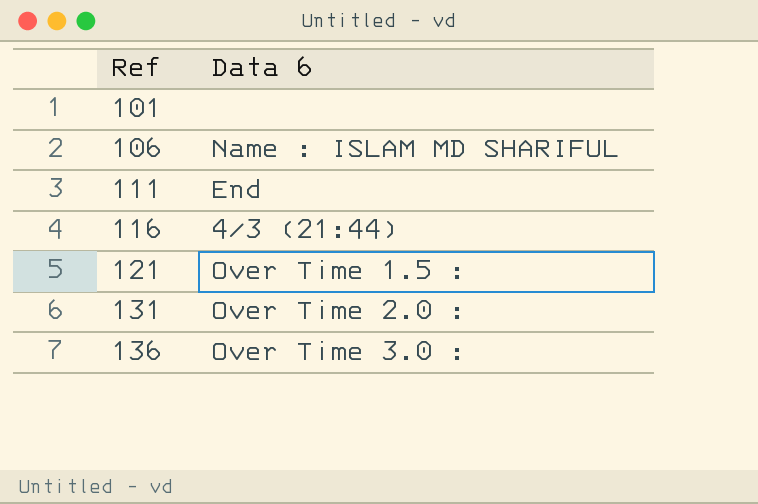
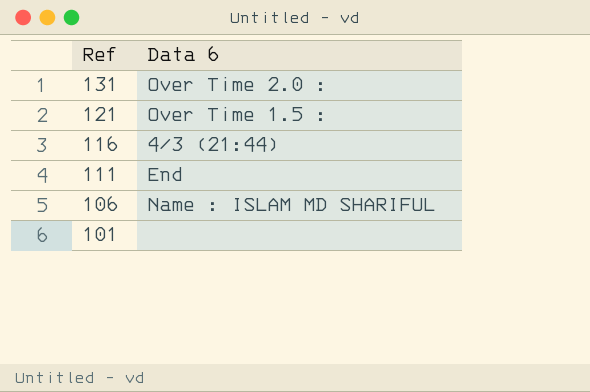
row order: Ref ascending -> Ref descending
row 136: Over Time 3.0 : -> none

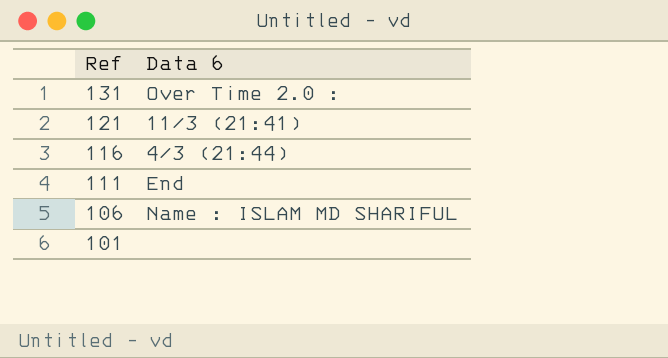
121 | Data 6: Over Time 1.5 : -> 11/3 (21:41)

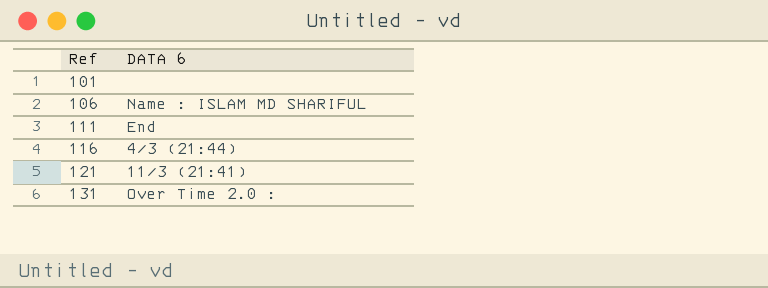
row order: Ref descending -> Ref ascending
column name: Data 6 -> DATA 6

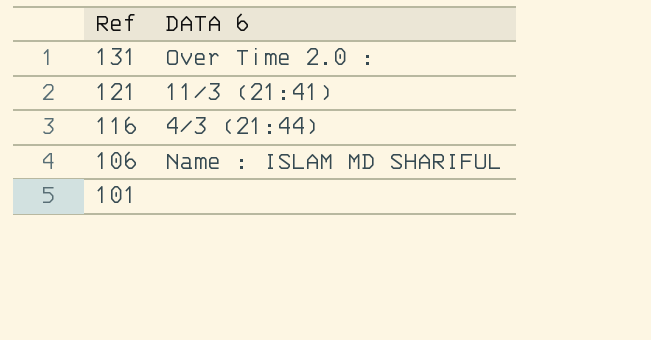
row order: Ref ascending -> Ref descending
row 111: End -> none

